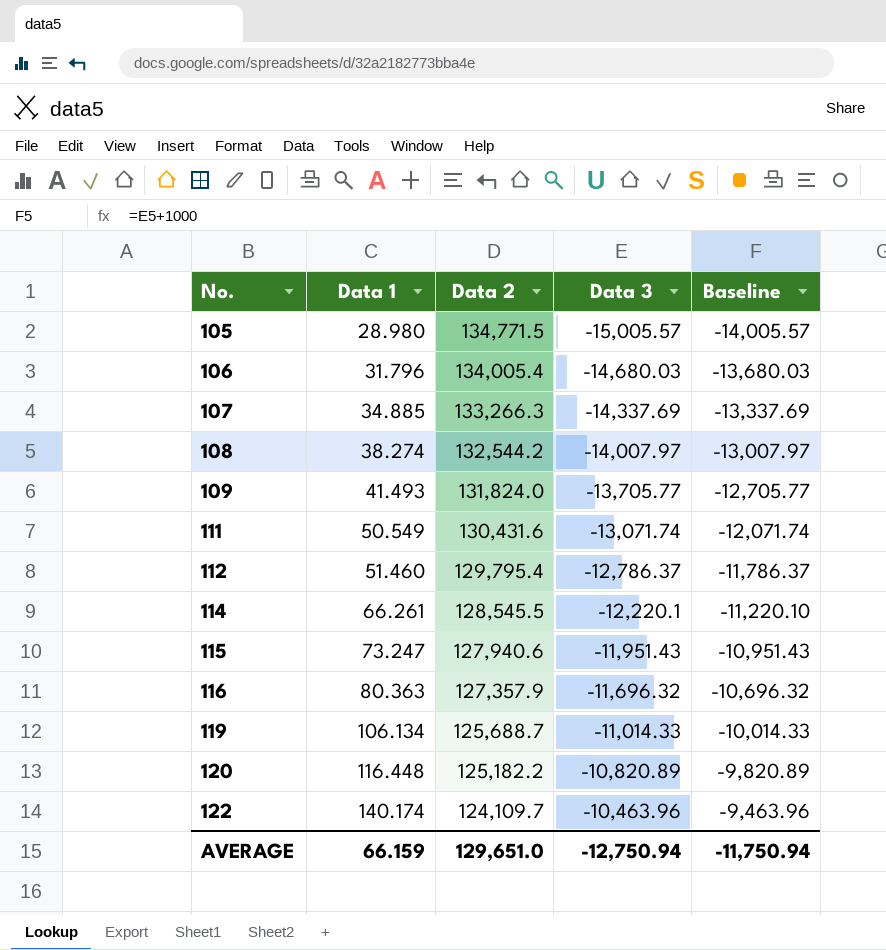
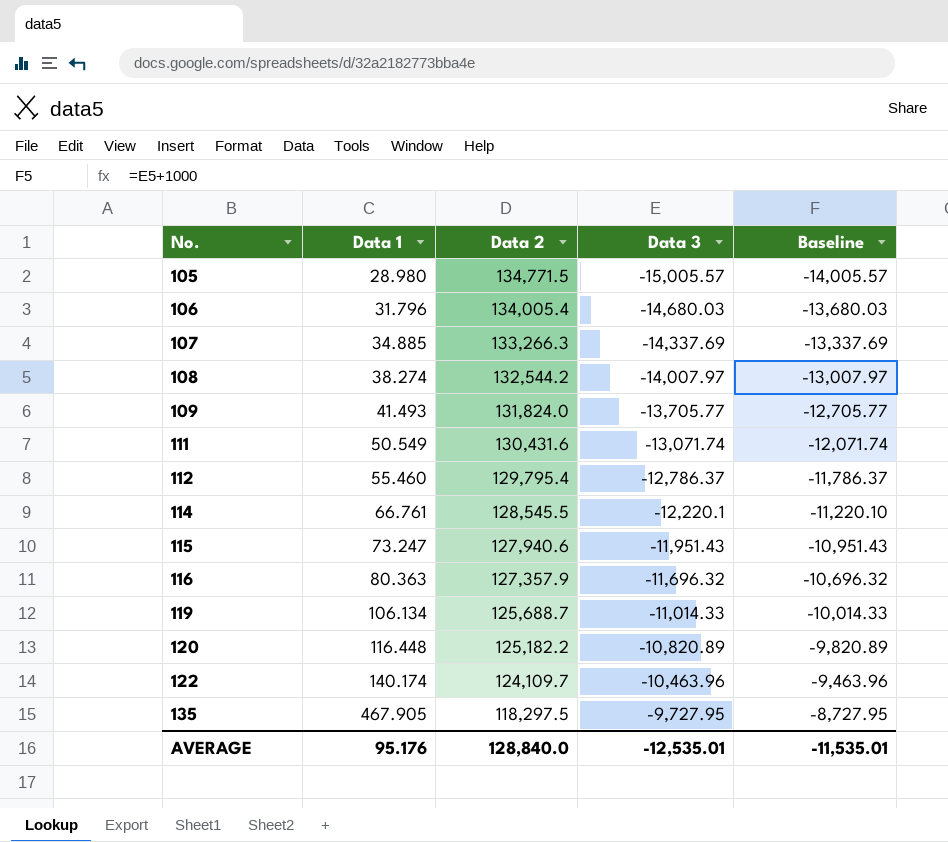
112 | Data 1: 51.460 -> 55.460
114 | Data 1: 66.261 -> 66.761
row 135: none -> 467.905 | 118,297.5 | -9,727.95 | -8,727.95
AVERAGE | Data 1: 66.159 -> 95.176
AVERAGE | Data 2: 129,651.0 -> 128,840.0
AVERAGE | Data 3: -12,750.94 -> -12,535.01
AVERAGE | Baseline: -11,750.94 -> -11,535.01

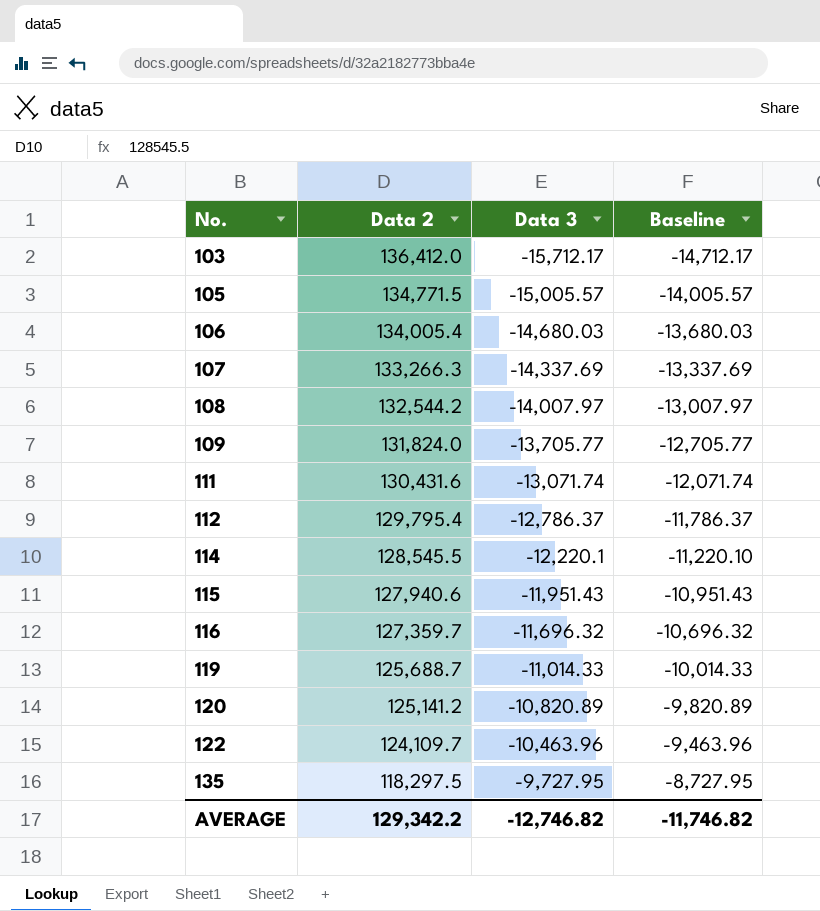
column Data 1 | position: 2 -> none
row 103: none -> 136,412.0 | -15,712.17 | -14,712.17
116 | Data 2: 127,357.9 -> 127,359.7
120 | Data 2: 125,182.2 -> 125,141.2
AVERAGE | Data 2: 128,840.0 -> 129,342.2
AVERAGE | Data 3: -12,535.01 -> -12,746.82
AVERAGE | Baseline: -11,535.01 -> -11,746.82

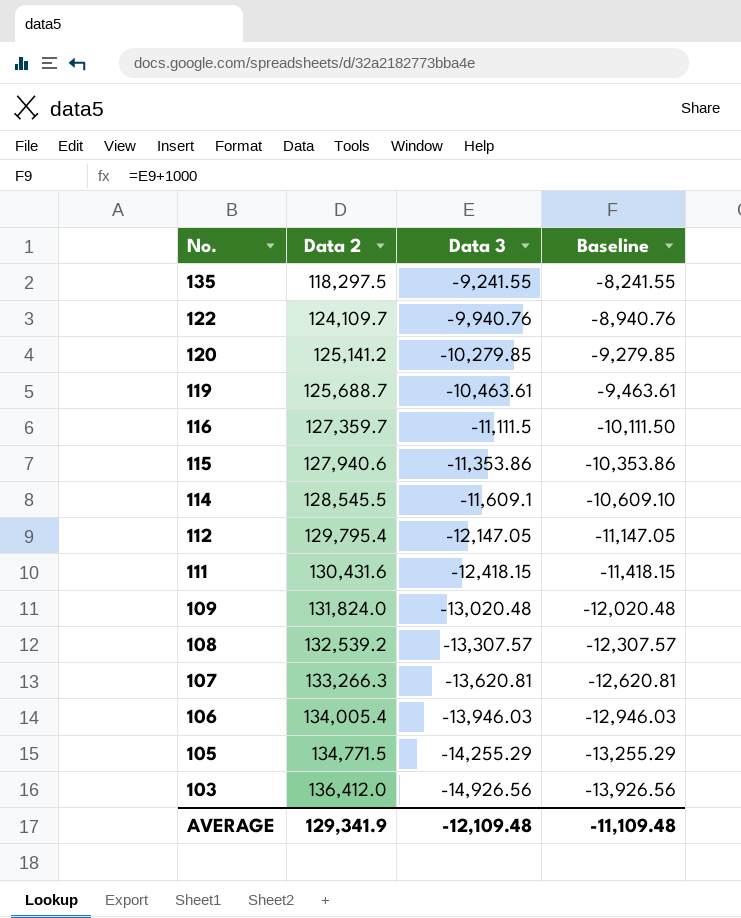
row order: No. ascending -> No. descending
135 | Data 3: -9,727.95 -> -9,241.55
135 | Baseline: -8,727.95 -> -8,241.55
122 | Data 3: -10,463.96 -> -9,940.76
122 | Baseline: -9,463.96 -> -8,940.76
120 | Data 3: -10,820.89 -> -10,279.85
120 | Baseline: -9,820.89 -> -9,279.85
119 | Data 3: -11,014.33 -> -10,463.61
119 | Baseline: -10,014.33 -> -9,463.61
116 | Data 3: -11,696.32 -> -11,111.5
116 | Baseline: -10,696.32 -> -10,111.50
115 | Data 3: -11,951.43 -> -11,353.86
115 | Baseline: -10,951.43 -> -10,353.86
114 | Data 3: -12,220.1 -> -11,609.1
114 | Baseline: -11,220.10 -> -10,609.10
112 | Data 3: -12,786.37 -> -12,147.05
112 | Baseline: -11,786.37 -> -11,147.05
111 | Data 3: -13,071.74 -> -12,418.15
111 | Baseline: -12,071.74 -> -11,418.15
109 | Data 3: -13,705.77 -> -13,020.48
109 | Baseline: -12,705.77 -> -12,020.48
108 | Data 2: 132,544.2 -> 132,539.2
108 | Data 3: -14,007.97 -> -13,307.57
108 | Baseline: -13,007.97 -> -12,307.57
107 | Data 3: -14,337.69 -> -13,620.81
107 | Baseline: -13,337.69 -> -12,620.81
106 | Data 3: -14,680.03 -> -13,946.03
106 | Baseline: -13,680.03 -> -12,946.03
105 | Data 3: -15,005.57 -> -14,255.29
105 | Baseline: -14,005.57 -> -13,255.29
103 | Data 3: -15,712.17 -> -14,926.56
103 | Baseline: -14,712.17 -> -13,926.56
AVERAGE | Data 2: 129,342.2 -> 129,341.9
AVERAGE | Data 3: -12,746.82 -> -12,109.48
AVERAGE | Baseline: -11,746.82 -> -11,109.48

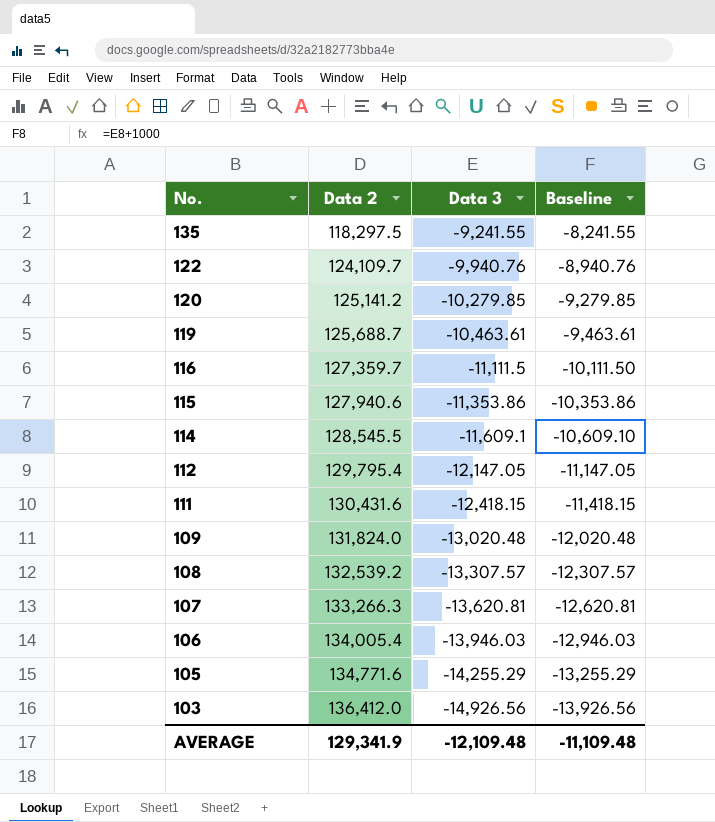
105 | Data 2: 134,771.5 -> 134,771.6

